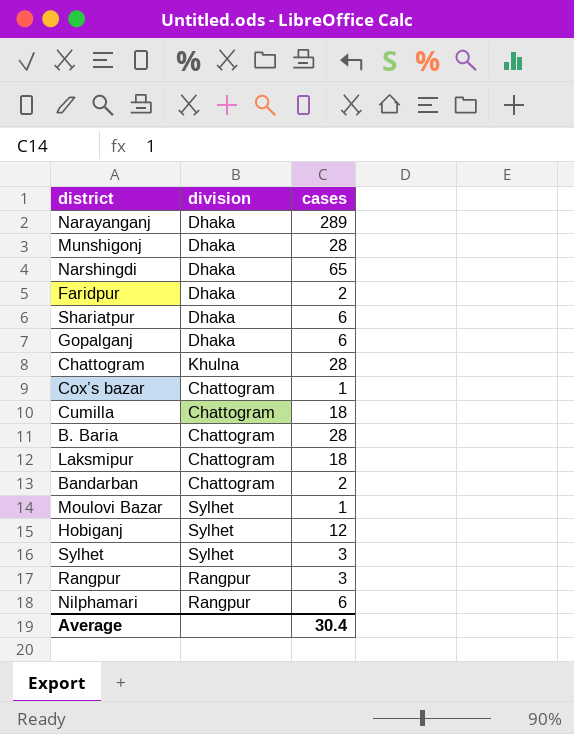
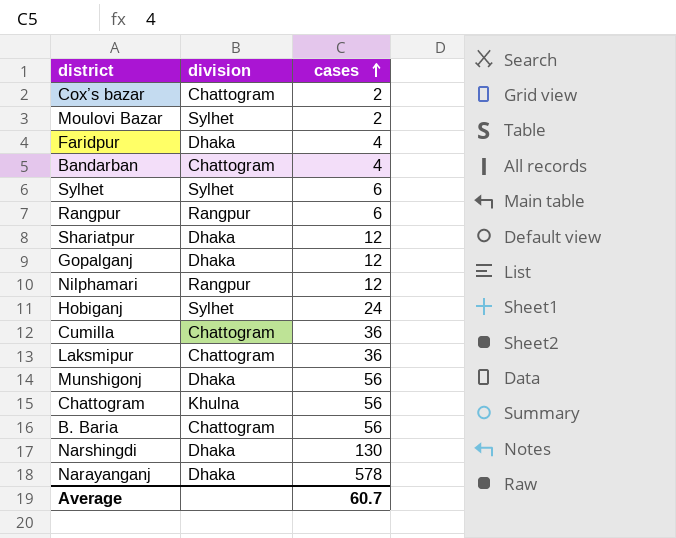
row order: none -> cases ascending
Cox’s bazar | cases: 1 -> 2
Moulovi Bazar | cases: 1 -> 2
Faridpur | cases: 2 -> 4
Bandarban | cases: 2 -> 4
Sylhet | cases: 3 -> 6
Rangpur | cases: 3 -> 6
Shariatpur | cases: 6 -> 12
Gopalganj | cases: 6 -> 12
Nilphamari | cases: 6 -> 12
Hobiganj | cases: 12 -> 24
Cumilla | cases: 18 -> 36
Laksmipur | cases: 18 -> 36
Munshigonj | cases: 28 -> 56
Chattogram | cases: 28 -> 56
B. Baria | cases: 28 -> 56
Narshingdi | cases: 65 -> 130
Narayanganj | cases: 289 -> 578
Average | cases: 30.4 -> 60.7

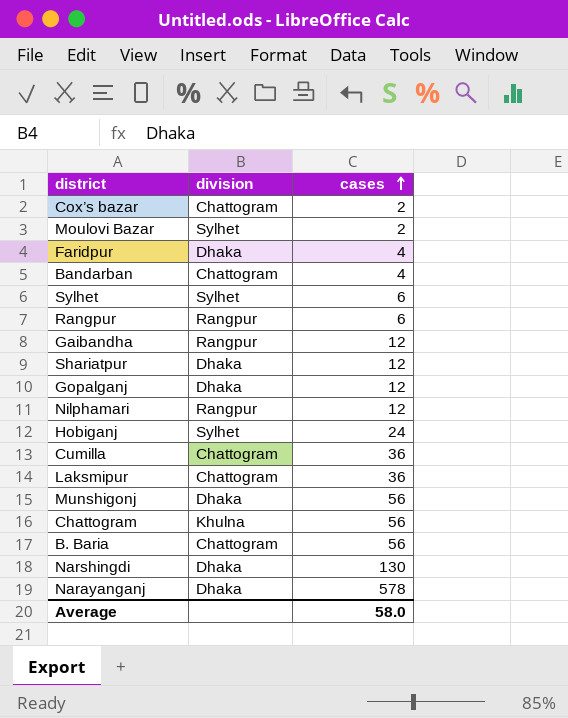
row Gaibandha: none -> Rangpur | 12
Average | cases: 60.7 -> 58.0

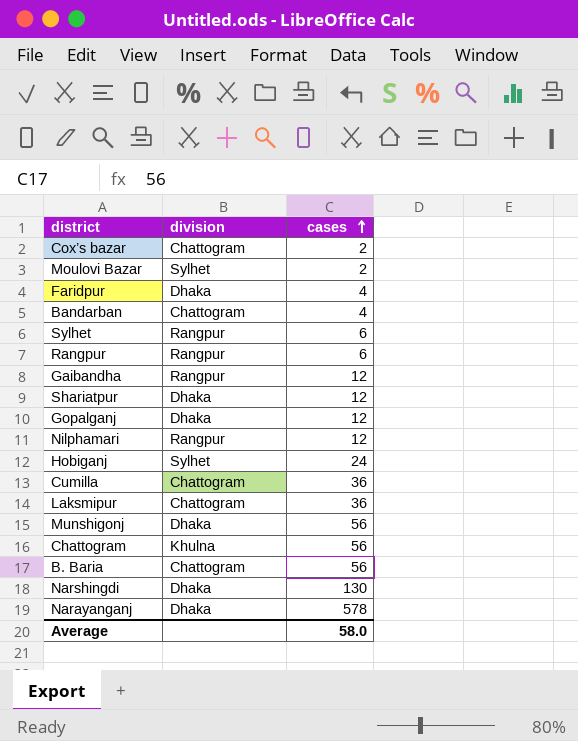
Sylhet | division: Sylhet -> Rangpur

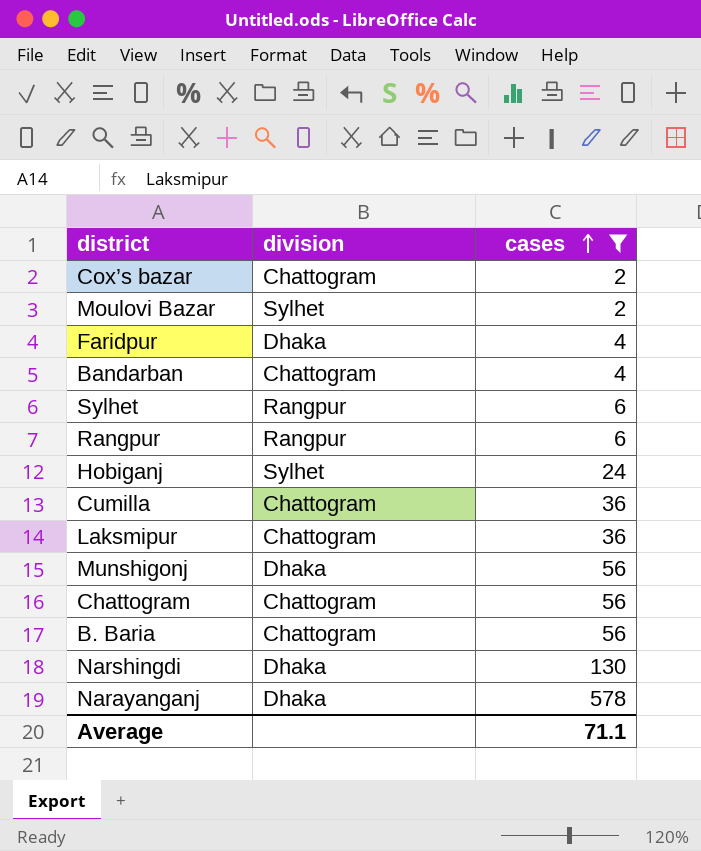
filter: none -> cases != 12
Chattogram | division: Khulna -> Chattogram
Average | cases: 58.0 -> 71.1

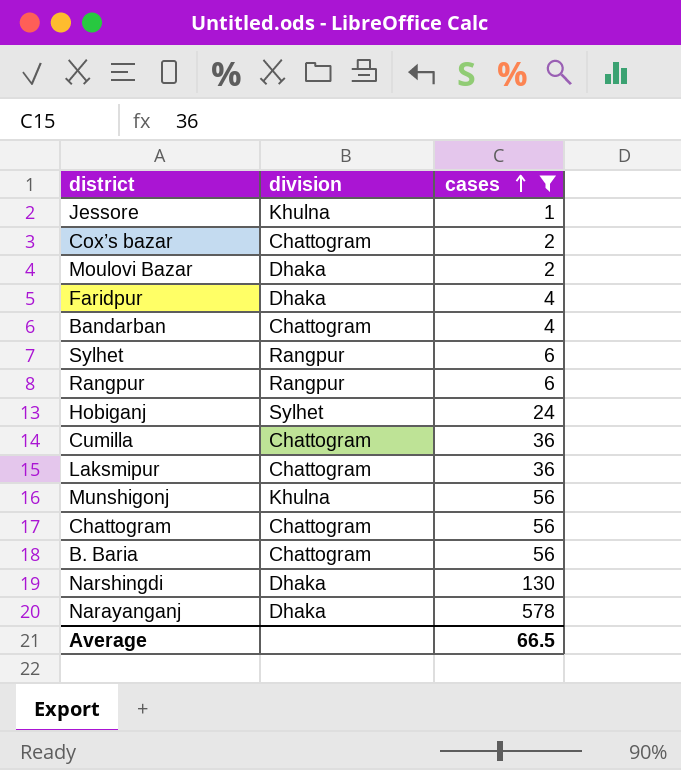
row Jessore: none -> Khulna | 1
Moulovi Bazar | division: Sylhet -> Dhaka
Munshigonj | division: Dhaka -> Khulna
Average | cases: 71.1 -> 66.5

